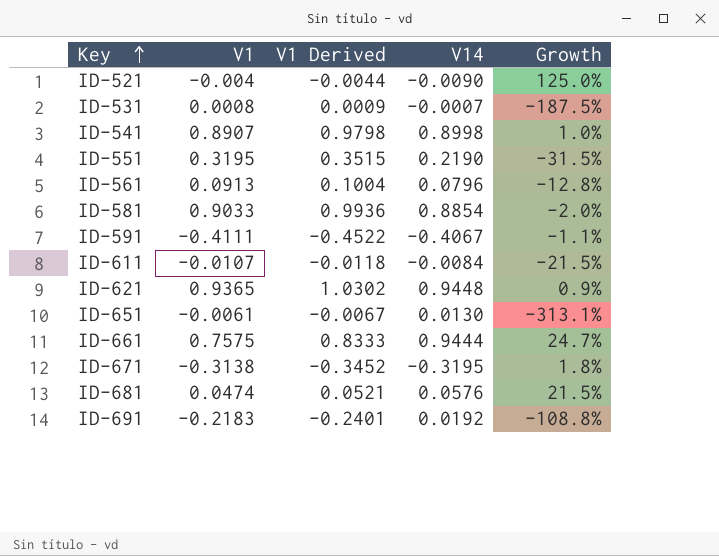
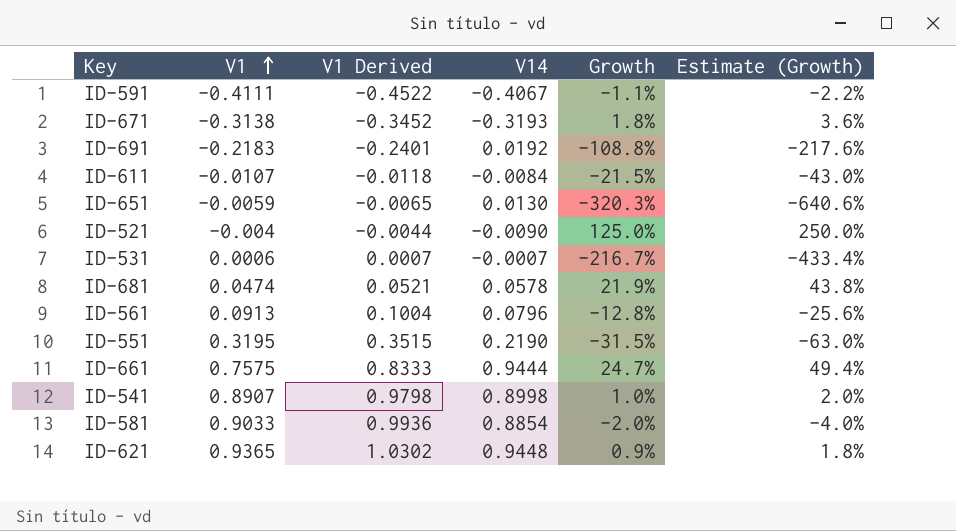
row order: Key ascending -> V1 ascending
column Estimate (Growth) | formula: none -> [Growth] * 2
ID-671 | V14: -0.3195 -> -0.3193
ID-651 | V1: -0.0061 -> -0.0059
ID-651 | V1 Derived: -0.0067 -> -0.0065
ID-651 | Growth: -313.1% -> -320.3%
ID-531 | V1: 0.0008 -> 0.0006
ID-531 | V1 Derived: 0.0009 -> 0.0007
ID-531 | Growth: -187.5% -> -216.7%
ID-681 | V14: 0.0576 -> 0.0578
ID-681 | Growth: 21.5% -> 21.9%

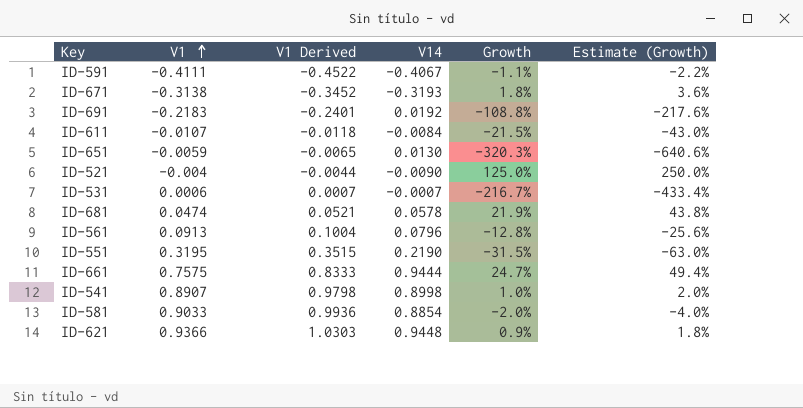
ID-621 | V1: 0.9365 -> 0.9366
ID-621 | V1 Derived: 1.0302 -> 1.0303

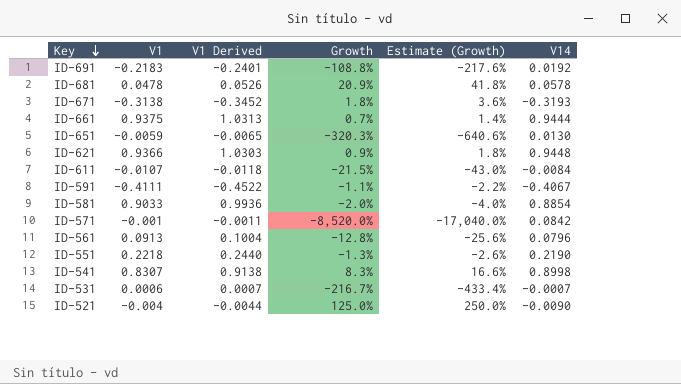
row order: V1 ascending -> Key descending
column V14 | position: 4 -> 6
ID-681 | V1: 0.0474 -> 0.0478
ID-681 | V1 Derived: 0.0521 -> 0.0526
ID-681 | Growth: 21.9% -> 20.9%
ID-681 | Estimate (Growth): 43.8% -> 41.8%
ID-661 | V1: 0.7575 -> 0.9375
ID-661 | V1 Derived: 0.8333 -> 1.0313
ID-661 | Growth: 24.7% -> 0.7%
ID-661 | Estimate (Growth): 49.4% -> 1.4%
row ID-571: none -> -0.001 | -0.0011 | -8,520.0% | -17,040.0% | 0.0842
ID-551 | V1: 0.3195 -> 0.2218
ID-551 | V1 Derived: 0.3515 -> 0.2440
ID-551 | Growth: -31.5% -> -1.3%
ID-551 | Estimate (Growth): -63.0% -> -2.6%
ID-541 | V1: 0.8907 -> 0.8307
ID-541 | V1 Derived: 0.9798 -> 0.9138
ID-541 | Growth: 1.0% -> 8.3%
ID-541 | Estimate (Growth): 2.0% -> 16.6%

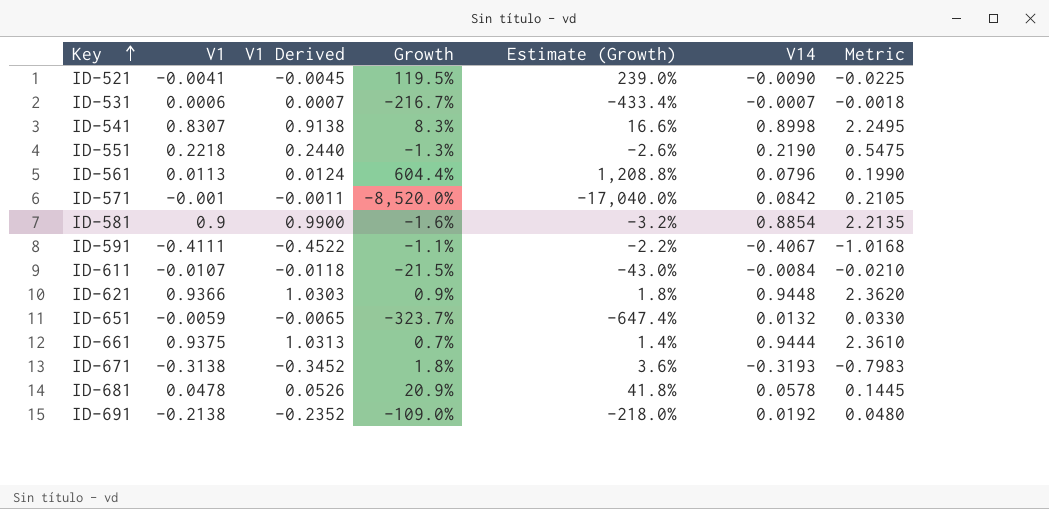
row order: Key descending -> Key ascending
column Metric | formula: none -> [V14] * 2.5
ID-521 | V1: -0.004 -> -0.0041
ID-521 | V1 Derived: -0.0044 -> -0.0045
ID-521 | Growth: 125.0% -> 119.5%
ID-521 | Estimate (Growth): 250.0% -> 239.0%
ID-561 | V1: 0.0913 -> 0.0113
ID-561 | V1 Derived: 0.1004 -> 0.0124
ID-561 | Growth: -12.8% -> 604.4%
ID-561 | Estimate (Growth): -25.6% -> 1,208.8%
ID-581 | V1: 0.9033 -> 0.9
ID-581 | V1 Derived: 0.9936 -> 0.9900
ID-581 | Growth: -2.0% -> -1.6%
ID-581 | Estimate (Growth): -4.0% -> -3.2%
ID-651 | Growth: -320.3% -> -323.7%
ID-651 | Estimate (Growth): -640.6% -> -647.4%
ID-651 | V14: 0.0130 -> 0.0132
ID-691 | V1: -0.2183 -> -0.2138
ID-691 | V1 Derived: -0.2401 -> -0.2352
ID-691 | Growth: -108.8% -> -109.0%
ID-691 | Estimate (Growth): -217.6% -> -218.0%

